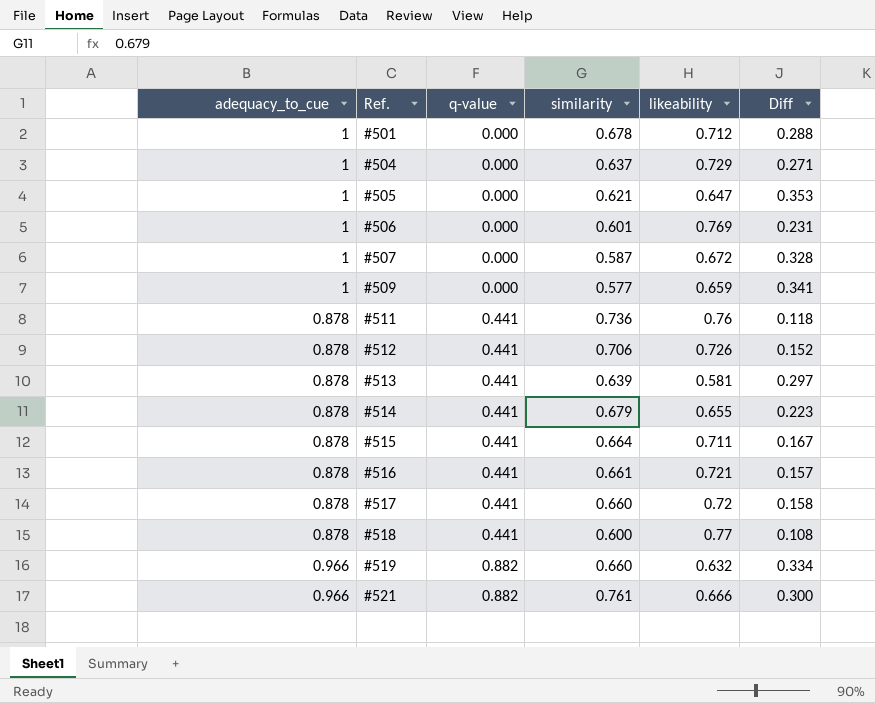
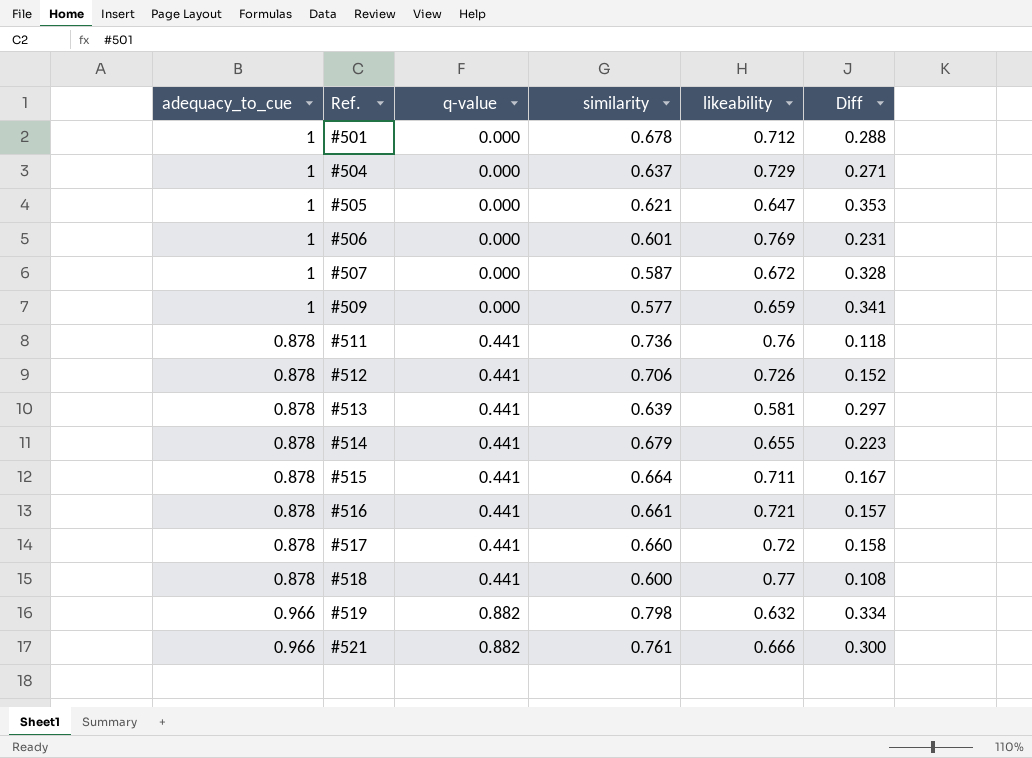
#519 | similarity: 0.660 -> 0.798

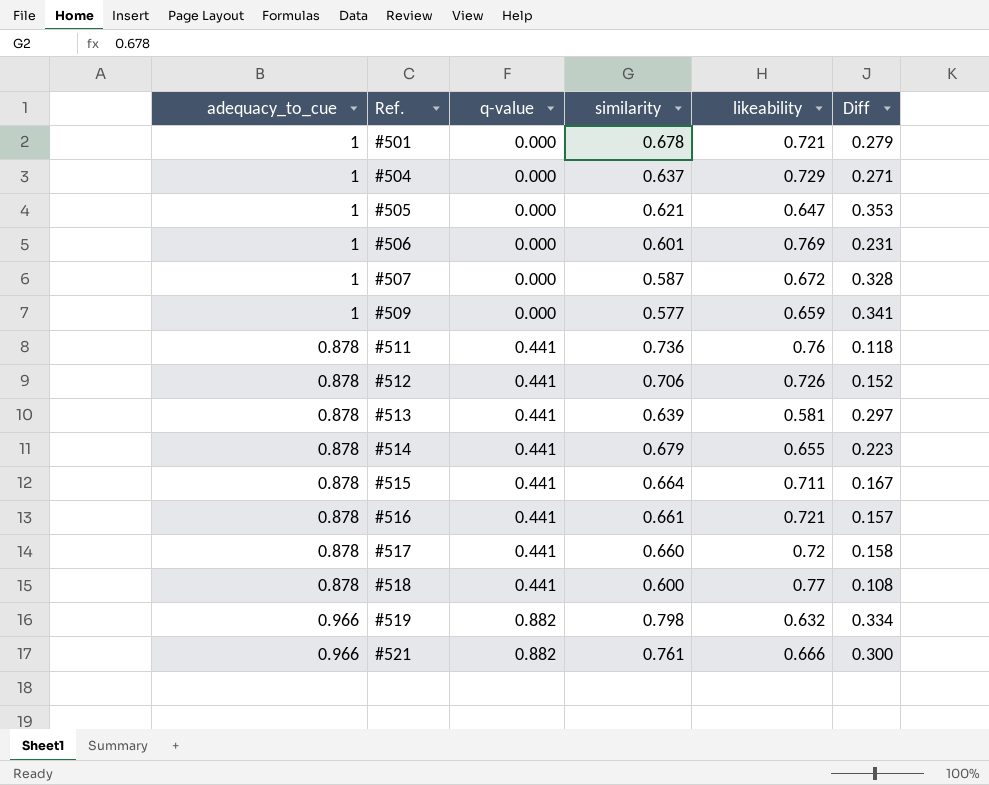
#501 | likeability: 0.712 -> 0.721
#501 | Diff: 0.288 -> 0.279

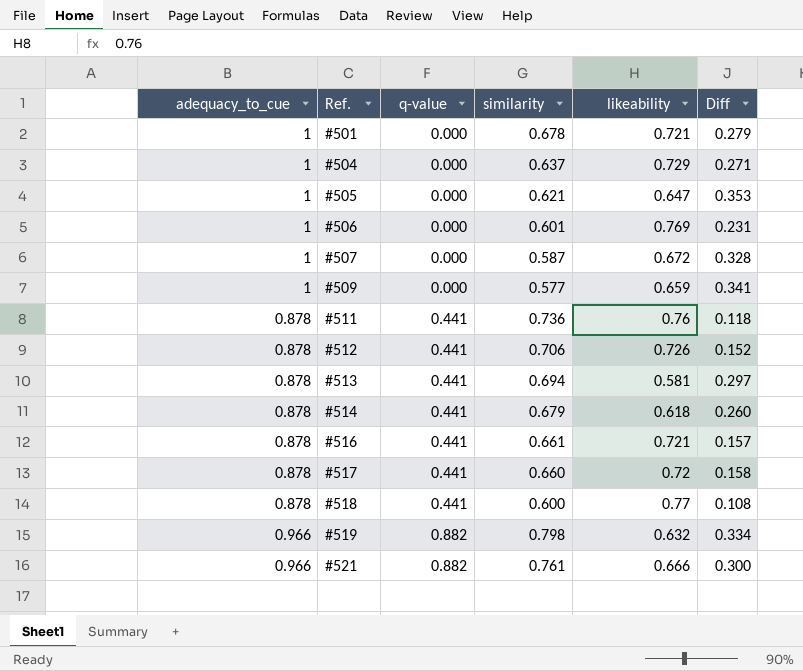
row #515: 0.878 | 0.441 | 0.664 | 0.711 | 0.167 -> none
#513 | similarity: 0.639 -> 0.694
#514 | likeability: 0.655 -> 0.618
#514 | Diff: 0.223 -> 0.260

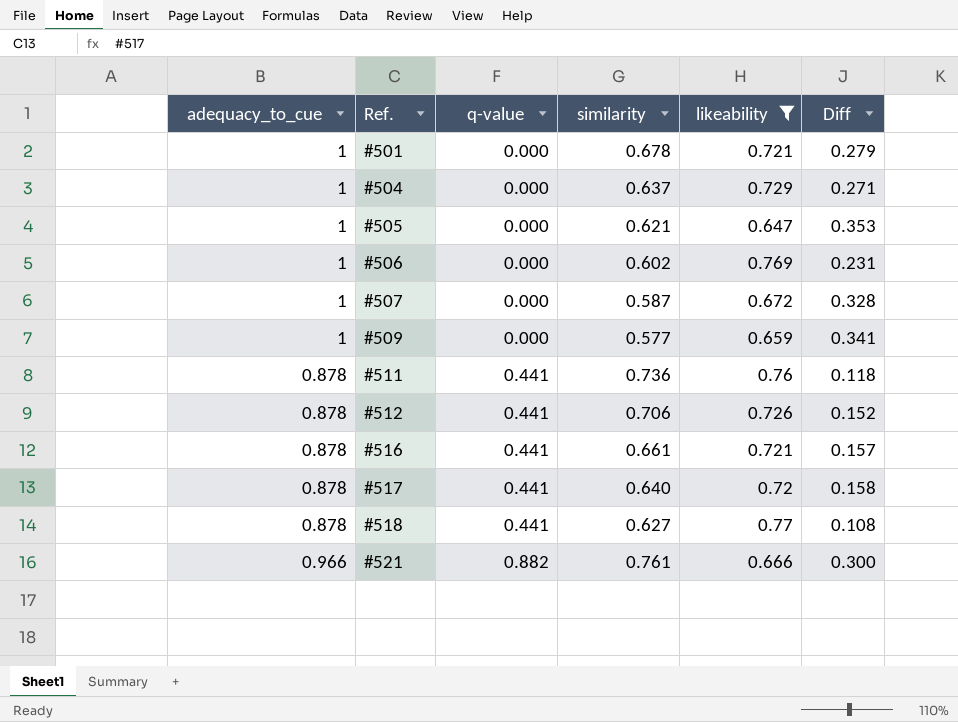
filter: none -> likeability >= 0.647
#506 | similarity: 0.601 -> 0.602
#517 | similarity: 0.660 -> 0.640
#518 | similarity: 0.600 -> 0.627

